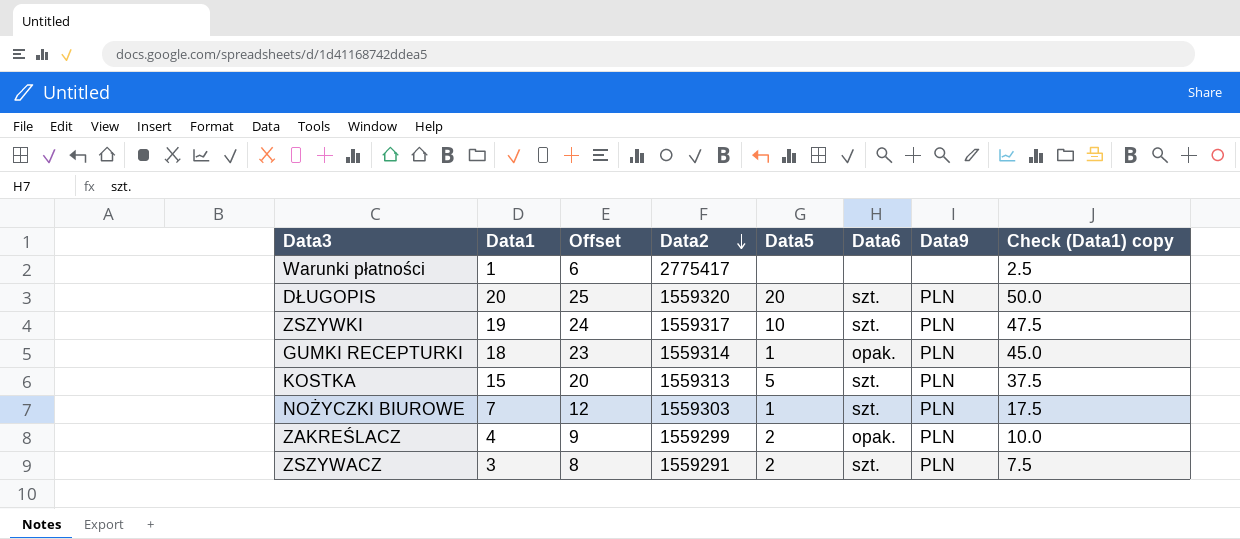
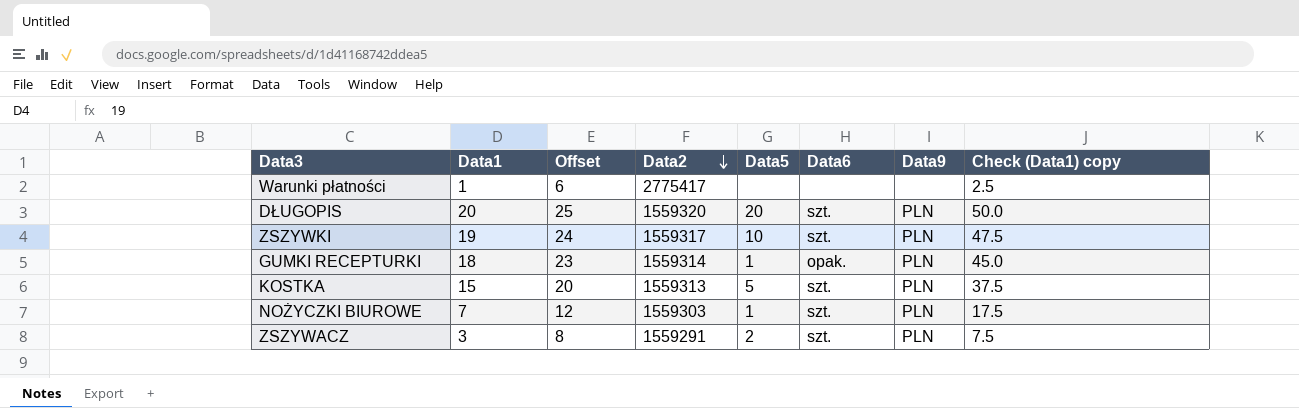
row ZAKREŚLACZ: 4 | 9 | 1559299 | 2 | opak. | PLN | 10.0 -> none

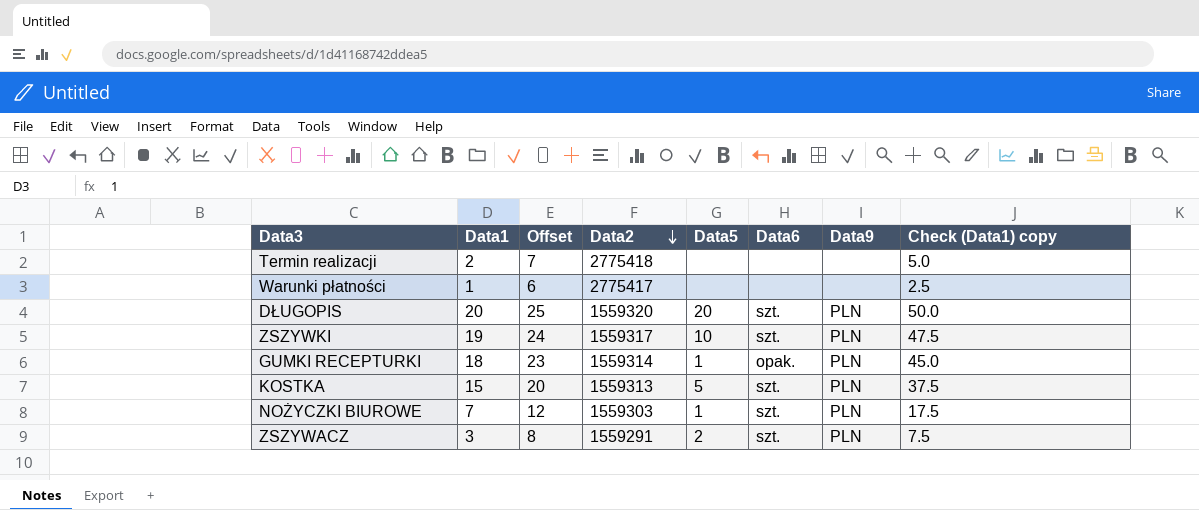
row Termin realizacji: none -> 2 | 7 | 2775418 | none | none | none | 5.0

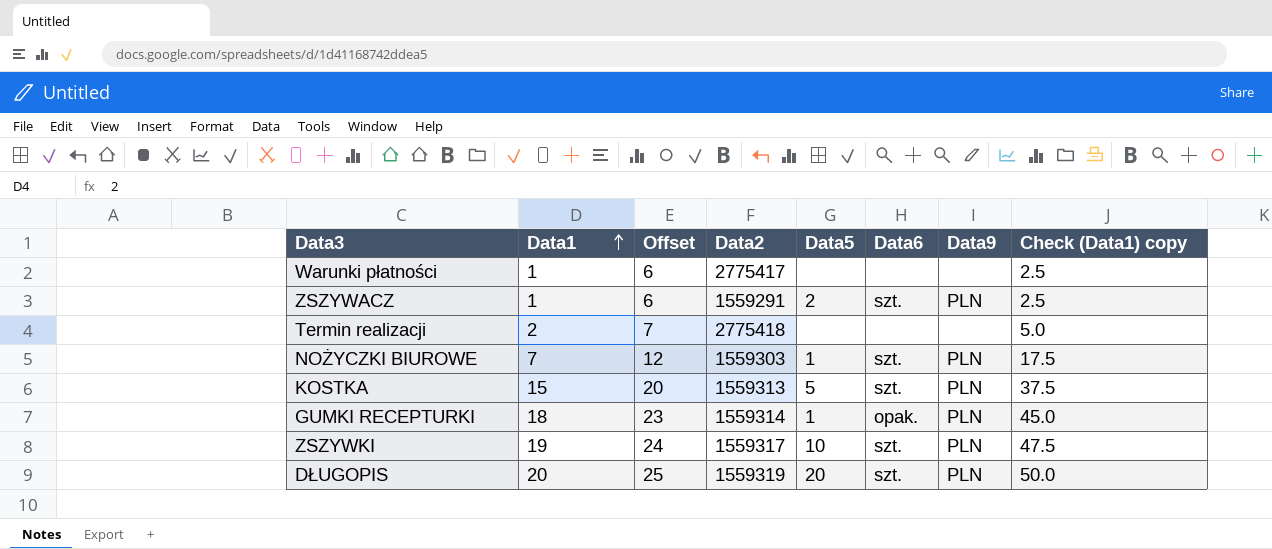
row order: Data2 descending -> Data1 ascending
ZSZYWACZ | Data1: 3 -> 1
ZSZYWACZ | Offset: 8 -> 6
ZSZYWACZ | Check (Data1) copy: 7.5 -> 2.5
DŁUGOPIS | Data2: 1559320 -> 1559319

